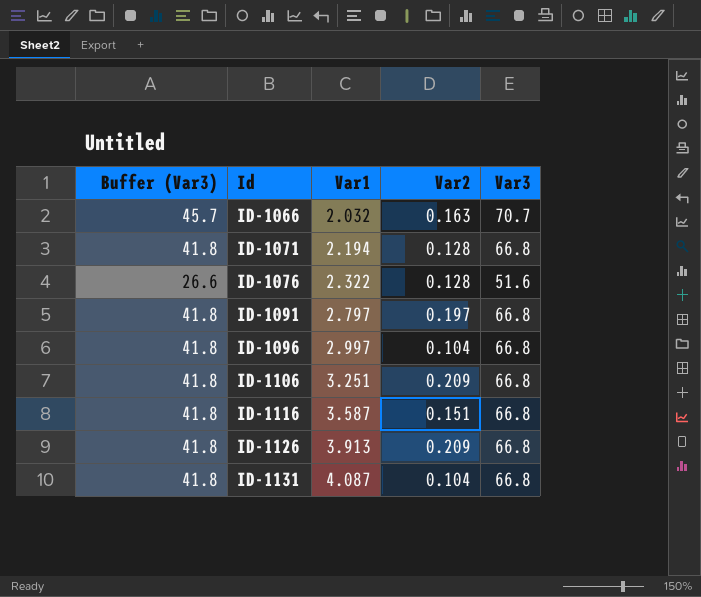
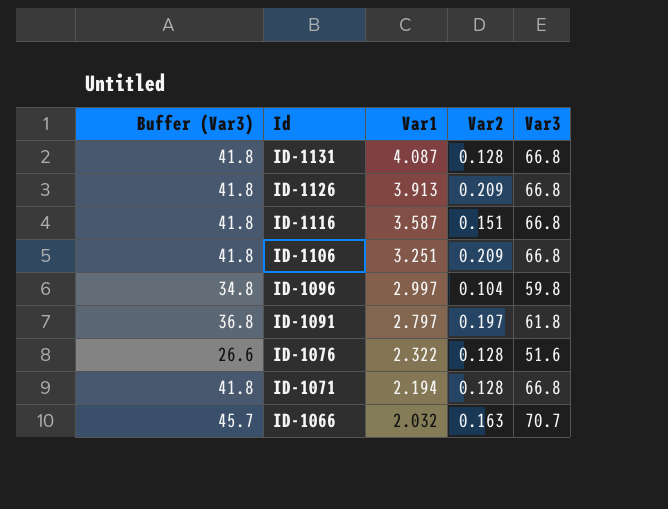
row order: Id ascending -> Id descending
ID-1131 | Var2: 0.104 -> 0.128
ID-1096 | Buffer (Var3): 41.8 -> 34.8
ID-1096 | Var3: 66.8 -> 59.8
ID-1091 | Buffer (Var3): 41.8 -> 36.8
ID-1091 | Var3: 66.8 -> 61.8

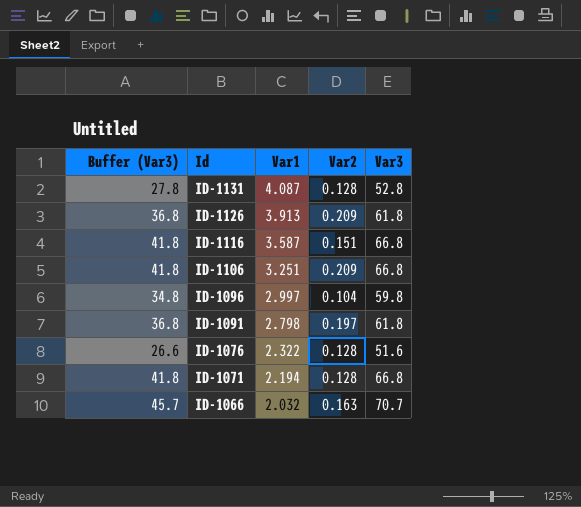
ID-1131 | Buffer (Var3): 41.8 -> 27.8
ID-1131 | Var3: 66.8 -> 52.8
ID-1126 | Buffer (Var3): 41.8 -> 36.8
ID-1126 | Var3: 66.8 -> 61.8
ID-1091 | Var1: 2.797 -> 2.798

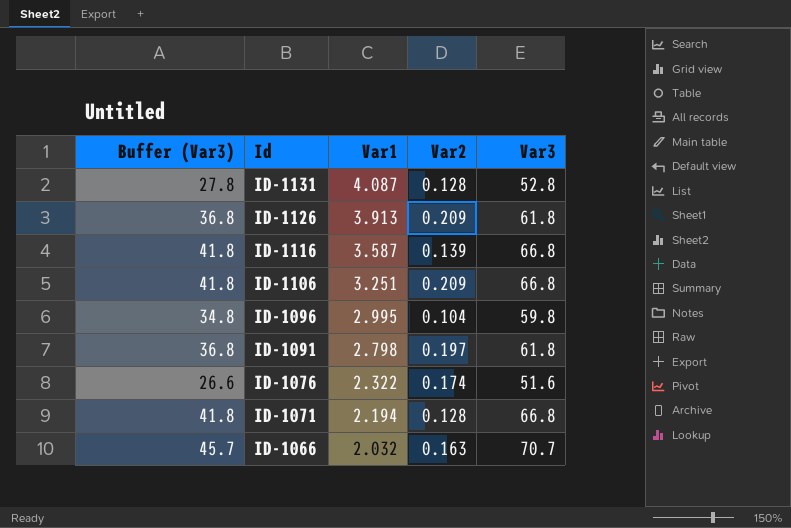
ID-1116 | Var2: 0.151 -> 0.139
ID-1096 | Var1: 2.997 -> 2.995
ID-1076 | Var2: 0.128 -> 0.174

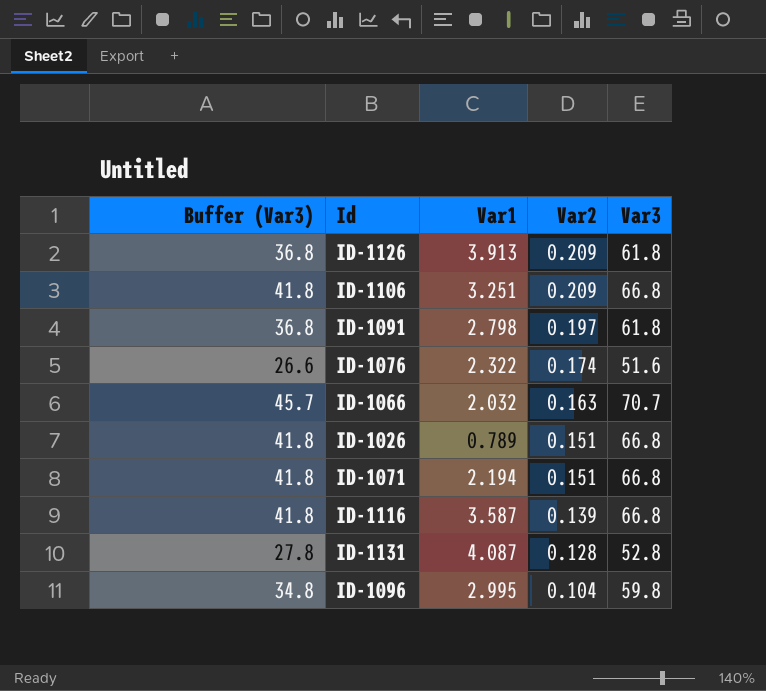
row order: Id descending -> Var2 descending
row ID-1026: none -> 41.8 | 0.789 | 0.151 | 66.8
ID-1071 | Var2: 0.128 -> 0.151

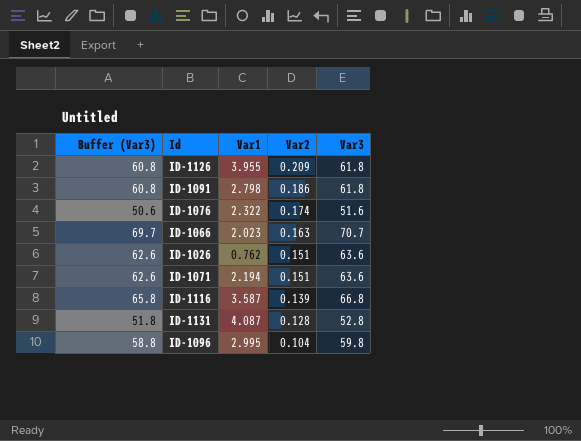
column Buffer (Var3) | formula: [Var3] - 25 -> [Var3] - 1
row ID-1106: 41.8 | 3.251 | 0.209 | 66.8 -> none
ID-1126 | Var1: 3.913 -> 3.955
ID-1091 | Var2: 0.197 -> 0.186
ID-1066 | Var1: 2.032 -> 2.023
ID-1026 | Var1: 0.789 -> 0.762
ID-1026 | Var3: 66.8 -> 63.6
ID-1071 | Var3: 66.8 -> 63.6

